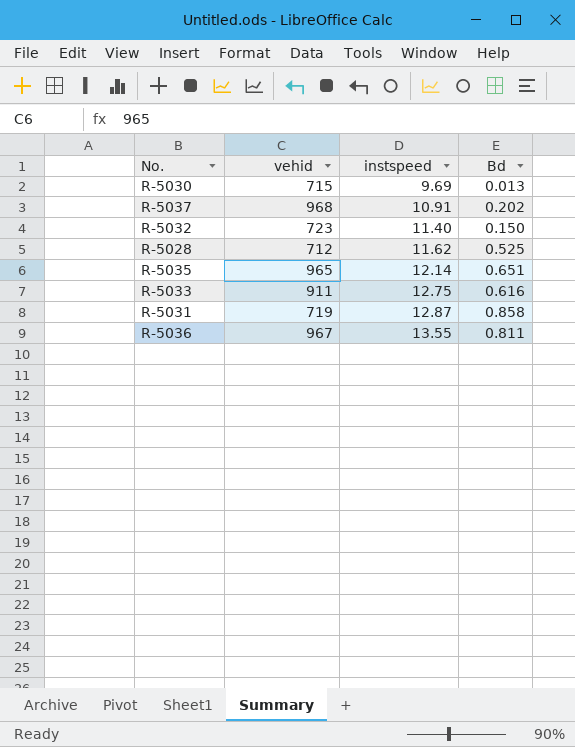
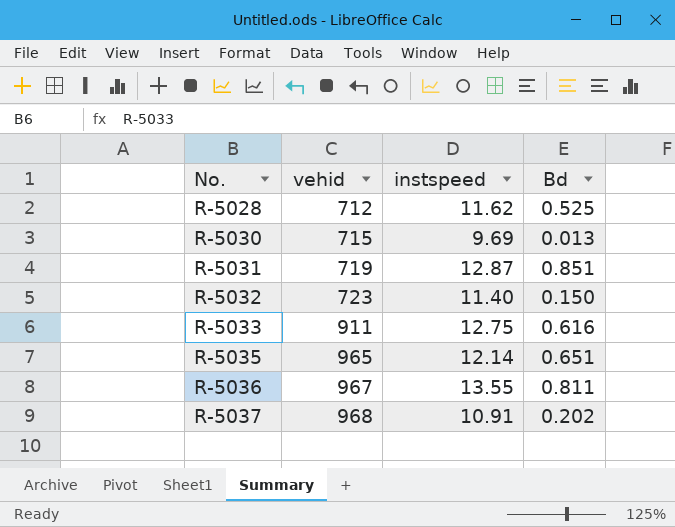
row order: instspeed ascending -> No. ascending
R-5031 | Bd: 0.858 -> 0.851

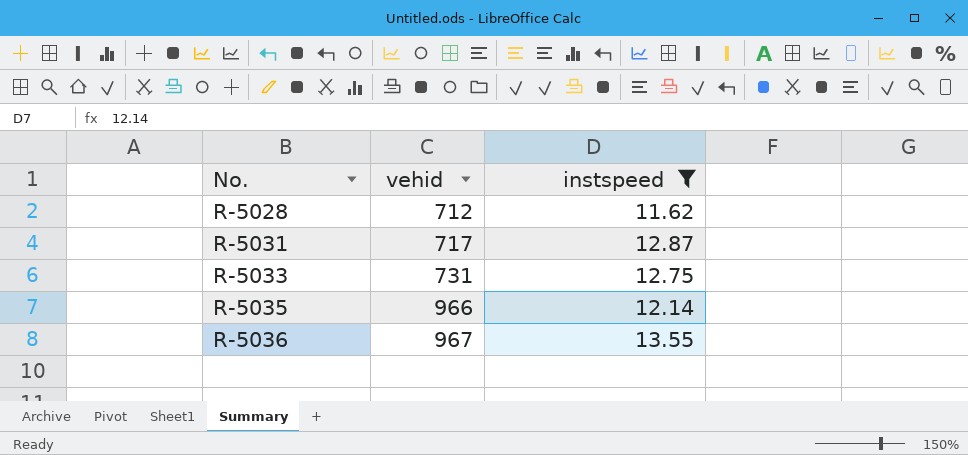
filter: none -> instspeed >= 11.62
column Bd | position: 4 -> none
R-5031 | vehid: 719 -> 717
R-5033 | vehid: 911 -> 731
R-5035 | vehid: 965 -> 966

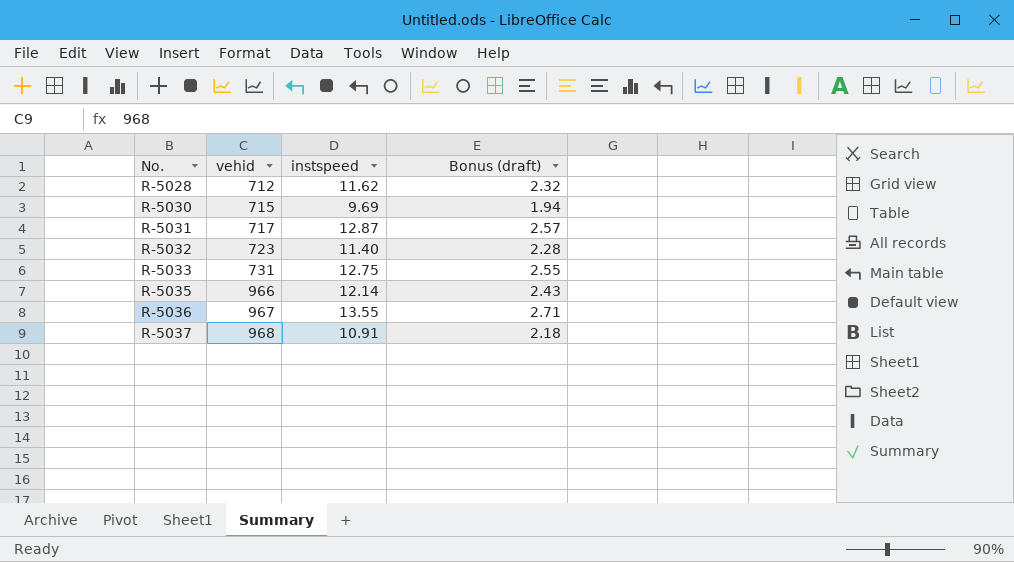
filter: instspeed >= 11.62 -> none
column Bonus (draft) | formula: none -> [instspeed] * 0.2

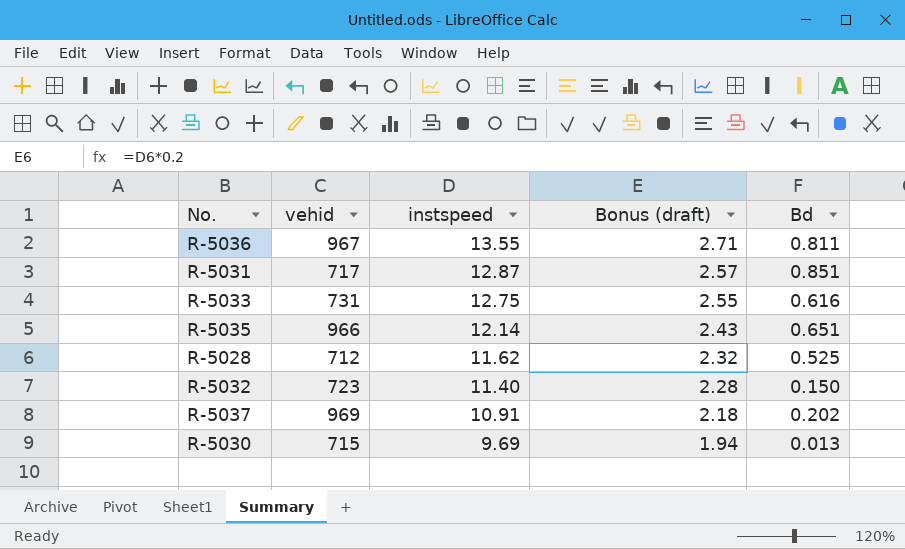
row order: No. ascending -> instspeed descending
column Bd | position: none -> 5
R-5037 | vehid: 968 -> 969

